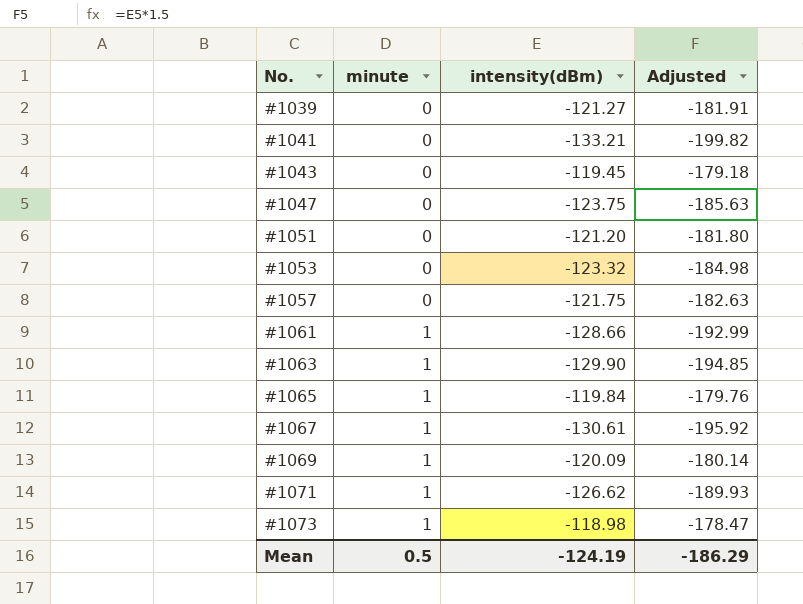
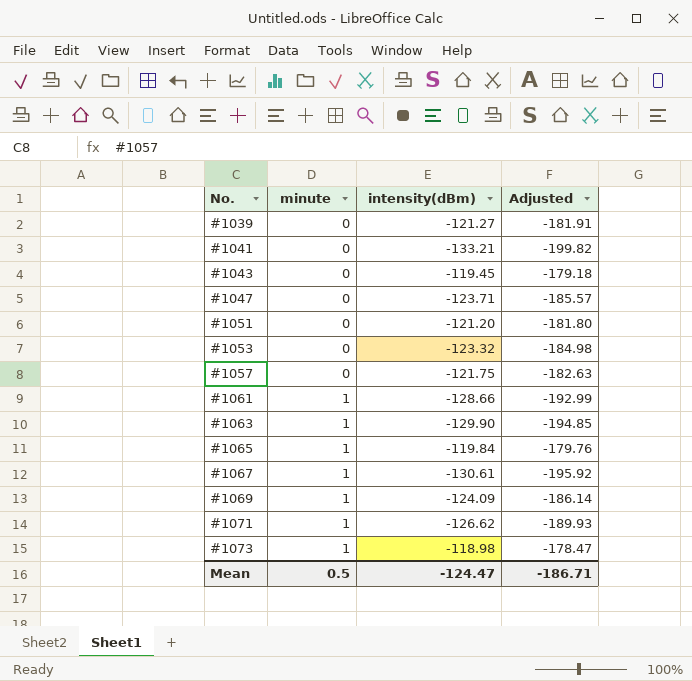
#1047 | intensity(dBm): -123.75 -> -123.71
#1047 | Adjusted: -185.63 -> -185.57
#1069 | intensity(dBm): -120.09 -> -124.09
#1069 | Adjusted: -180.14 -> -186.14
Mean | intensity(dBm): -124.19 -> -124.47
Mean | Adjusted: -186.29 -> -186.71

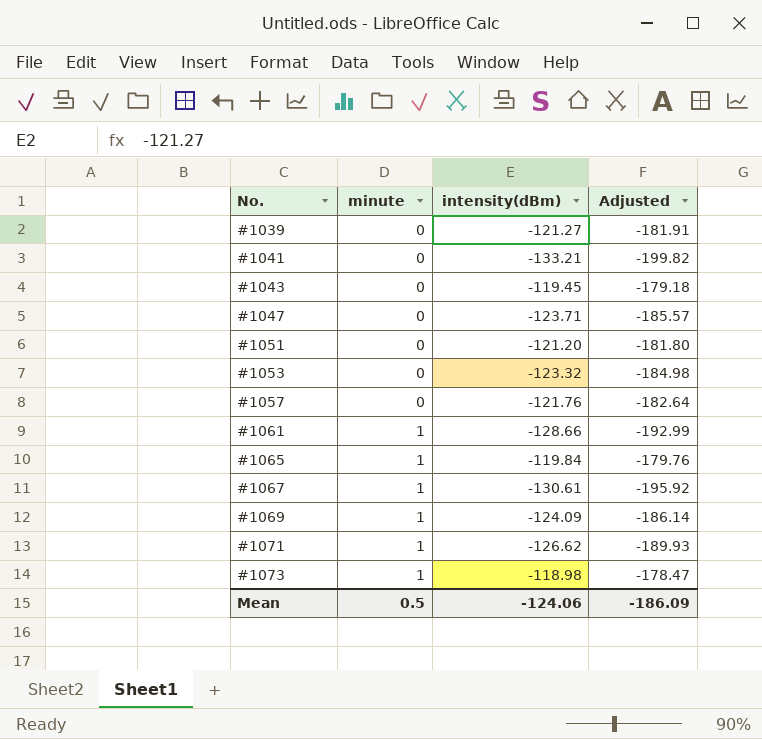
row #1063: 1 | -129.90 | -194.85 -> none
#1057 | intensity(dBm): -121.75 -> -121.76
#1057 | Adjusted: -182.63 -> -182.64
Mean | intensity(dBm): -124.47 -> -124.06
Mean | Adjusted: -186.71 -> -186.09

